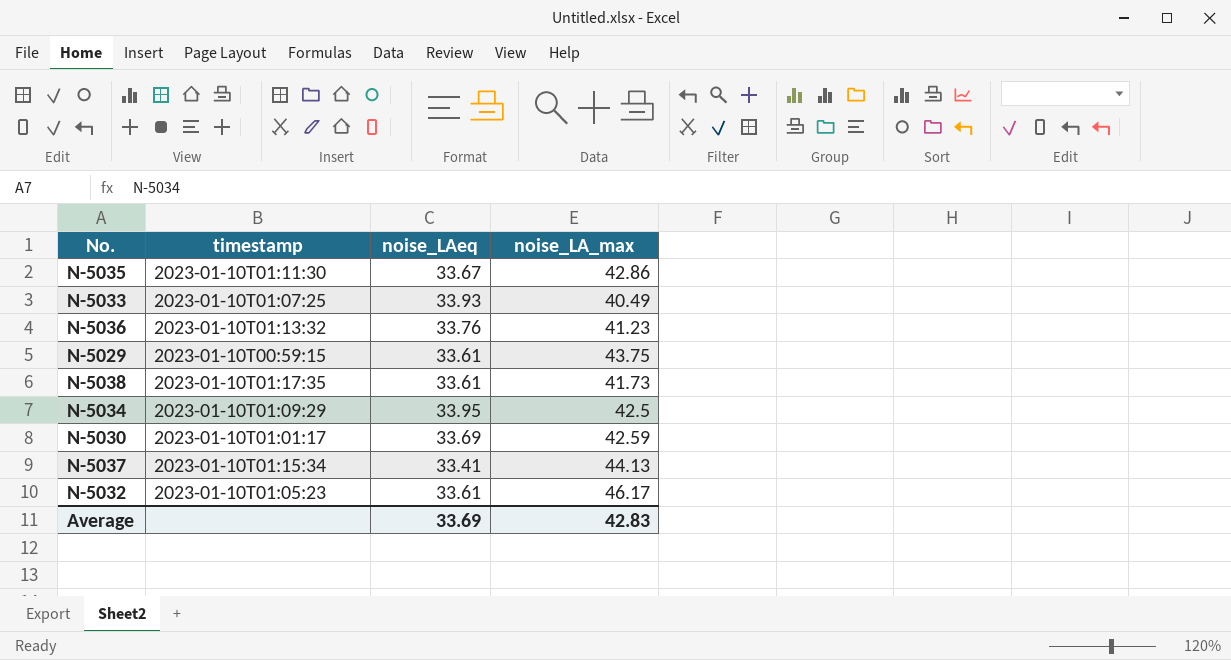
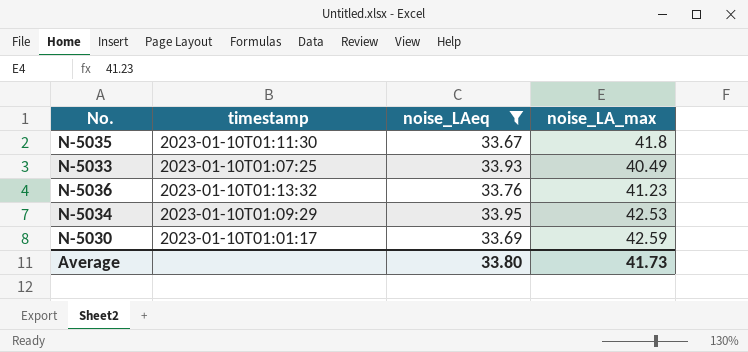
filter: none -> noise_LAeq >= 33.67
N-5035 | noise_LA_max: 42.86 -> 41.8
N-5034 | noise_LA_max: 42.5 -> 42.53
Average | noise_LAeq: 33.69 -> 33.80
Average | noise_LA_max: 42.83 -> 41.73

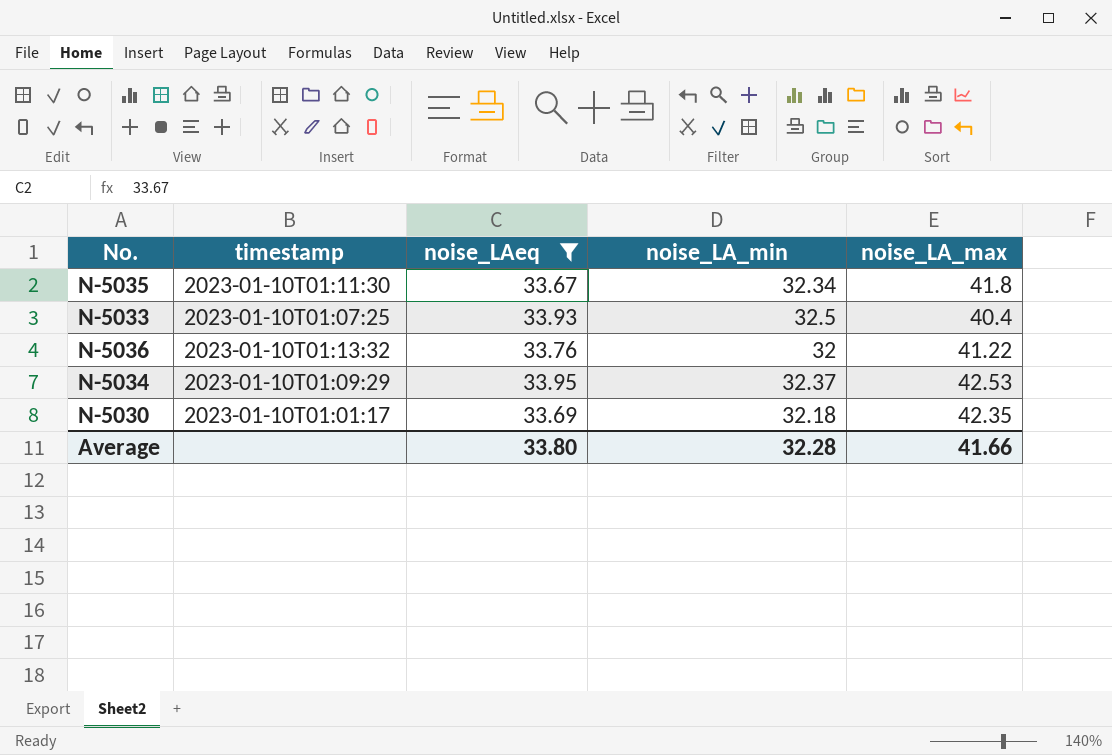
column noise_LA_min | position: none -> 4
N-5033 | noise_LA_max: 40.49 -> 40.4
N-5036 | noise_LA_max: 41.23 -> 41.22
N-5030 | noise_LA_max: 42.59 -> 42.35
Average | noise_LA_max: 41.73 -> 41.66

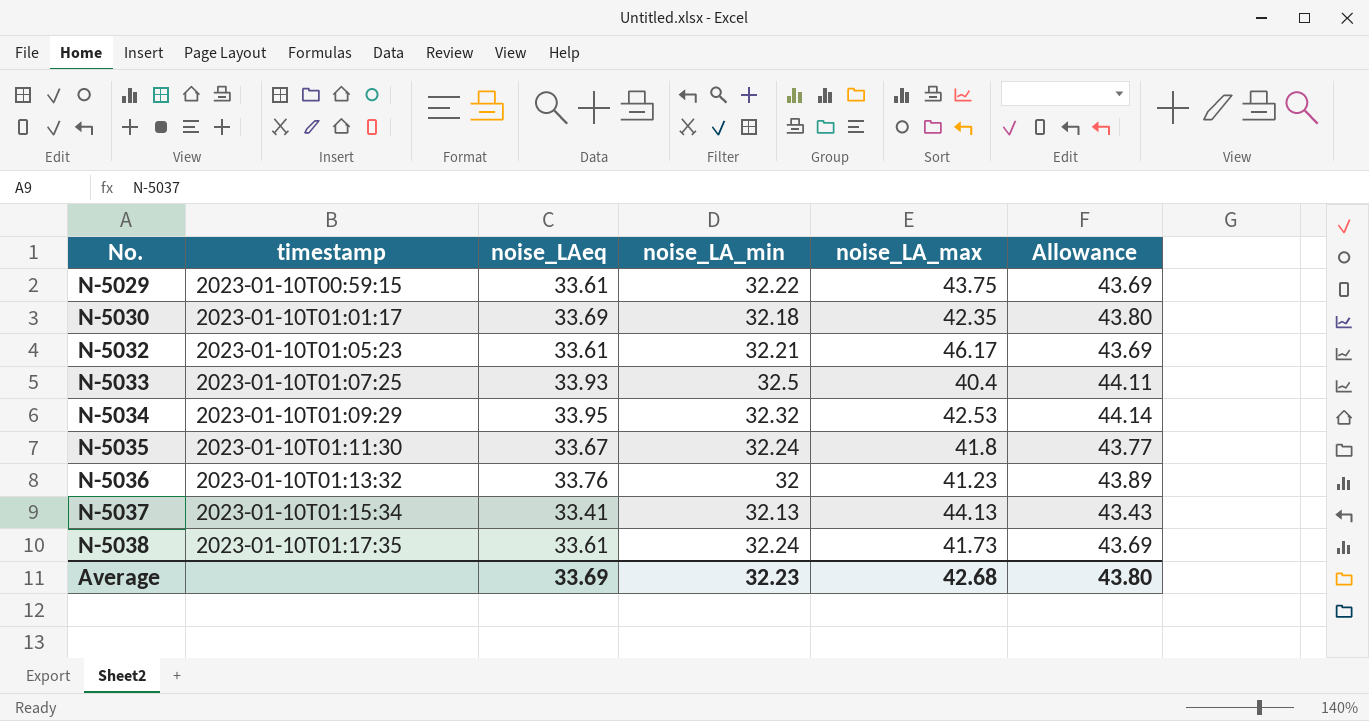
filter: noise_LAeq >= 33.67 -> none
row order: none -> No. ascending
column Allowance | formula: none -> [noise_LAeq] * 1.3
N-5034 | noise_LA_min: 32.37 -> 32.32
N-5035 | noise_LA_min: 32.34 -> 32.24
N-5036 | noise_LA_max: 41.22 -> 41.23
Average | noise_LAeq: 33.80 -> 33.69
Average | noise_LA_min: 32.28 -> 32.23
Average | noise_LA_max: 41.66 -> 42.68

